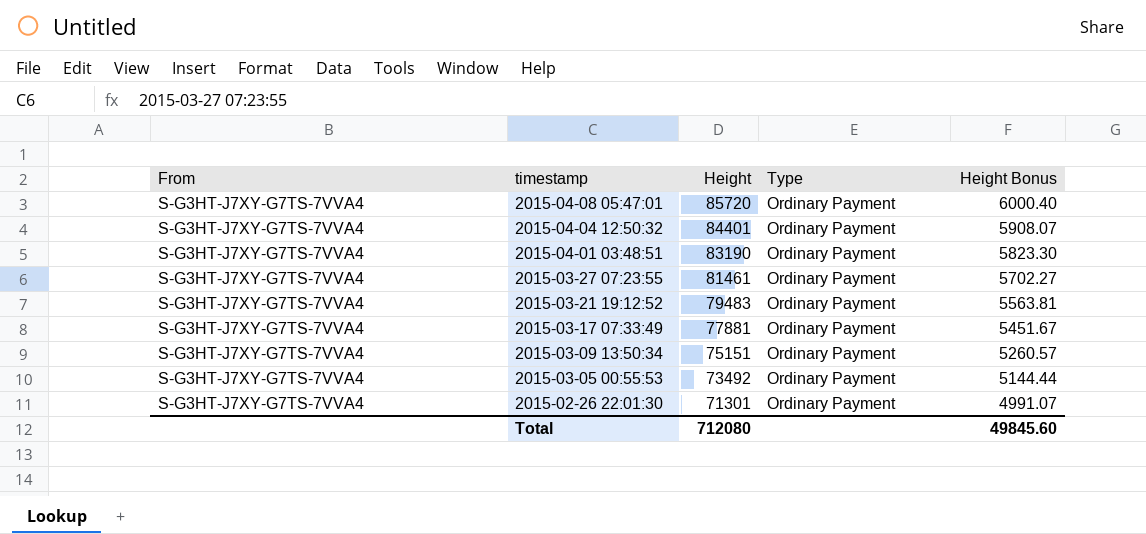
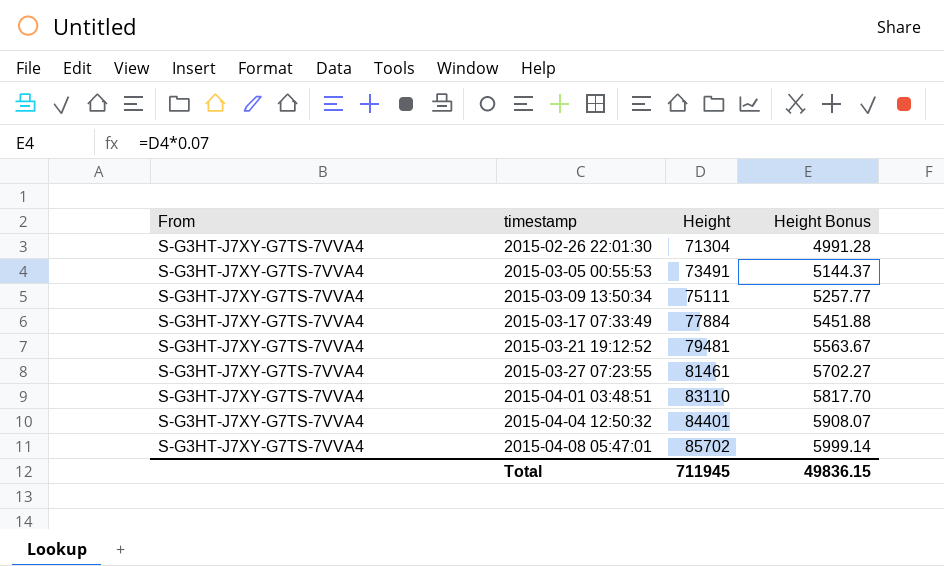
row order: timestamp descending -> timestamp ascending
column Type | position: 4 -> none
2015-02-26 22:01:30 | Height: 71301 -> 71304
2015-02-26 22:01:30 | Height Bonus: 4991.07 -> 4991.28
2015-03-05 00:55:53 | Height: 73492 -> 73491
2015-03-05 00:55:53 | Height Bonus: 5144.44 -> 5144.37
2015-03-09 13:50:34 | Height: 75151 -> 75111
2015-03-09 13:50:34 | Height Bonus: 5260.57 -> 5257.77
2015-03-17 07:33:49 | Height: 77881 -> 77884
2015-03-17 07:33:49 | Height Bonus: 5451.67 -> 5451.88
2015-03-21 19:12:52 | Height: 79483 -> 79481
2015-03-21 19:12:52 | Height Bonus: 5563.81 -> 5563.67
2015-04-01 03:48:51 | Height: 83190 -> 83110
2015-04-01 03:48:51 | Height Bonus: 5823.30 -> 5817.70
2015-04-08 05:47:01 | Height: 85720 -> 85702
2015-04-08 05:47:01 | Height Bonus: 6000.40 -> 5999.14
Total | Height: 712080 -> 711945
Total | Height Bonus: 49845.60 -> 49836.15

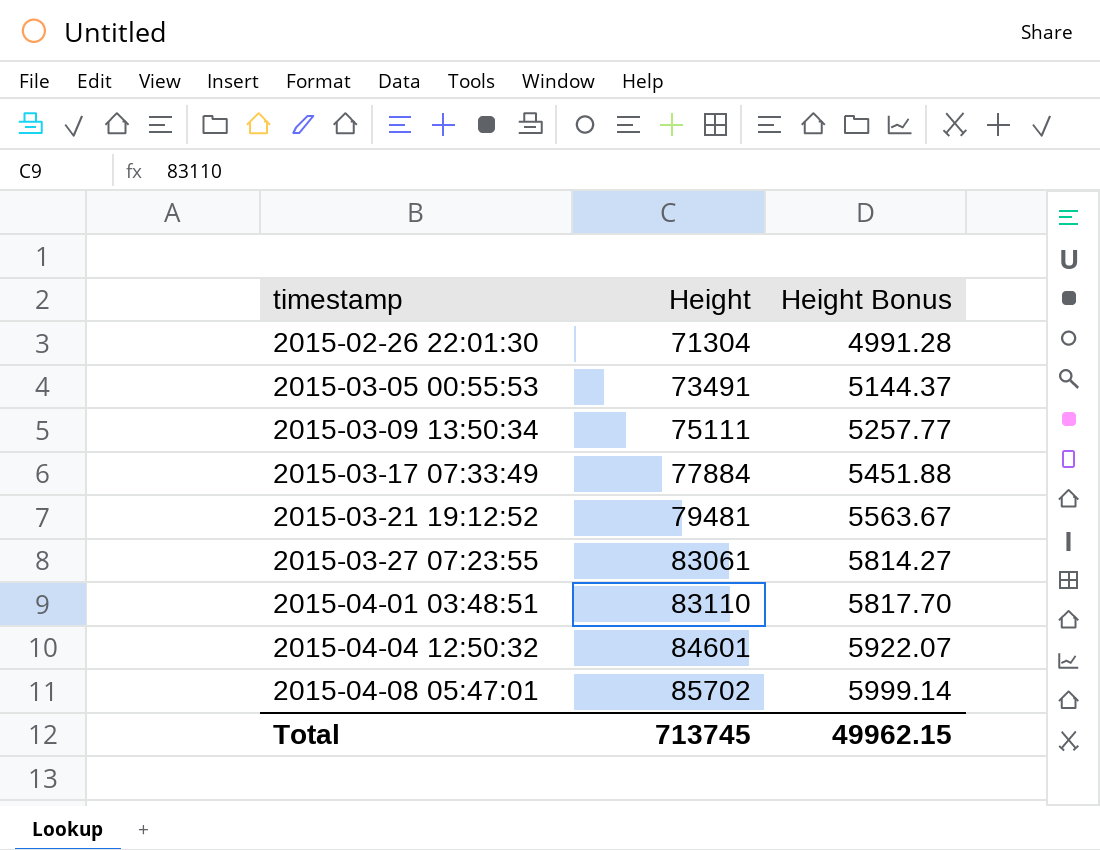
column From | position: 1 -> none
2015-03-27 07:23:55 | Height: 81461 -> 83061
2015-03-27 07:23:55 | Height Bonus: 5702.27 -> 5814.27
2015-04-04 12:50:32 | Height: 84401 -> 84601
2015-04-04 12:50:32 | Height Bonus: 5908.07 -> 5922.07
Total | Height: 711945 -> 713745
Total | Height Bonus: 49836.15 -> 49962.15

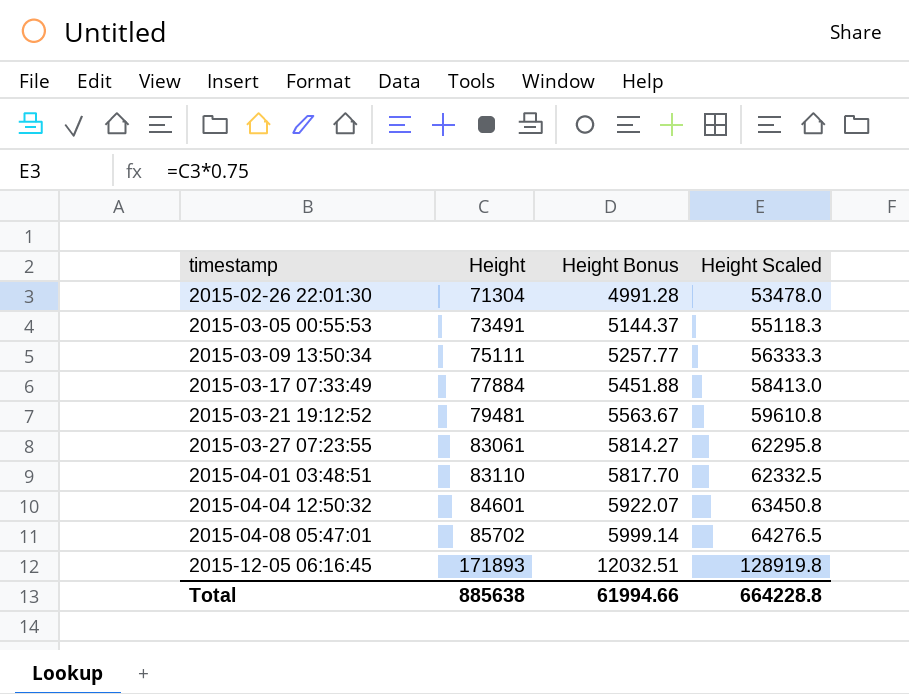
column Height Scaled | formula: none -> [Height] * 0.75
row 2015-12-05 06:16:45: none -> 171893 | 12032.51 | 128919.8
Total | Height: 713745 -> 885638
Total | Height Bonus: 49962.15 -> 61994.66

